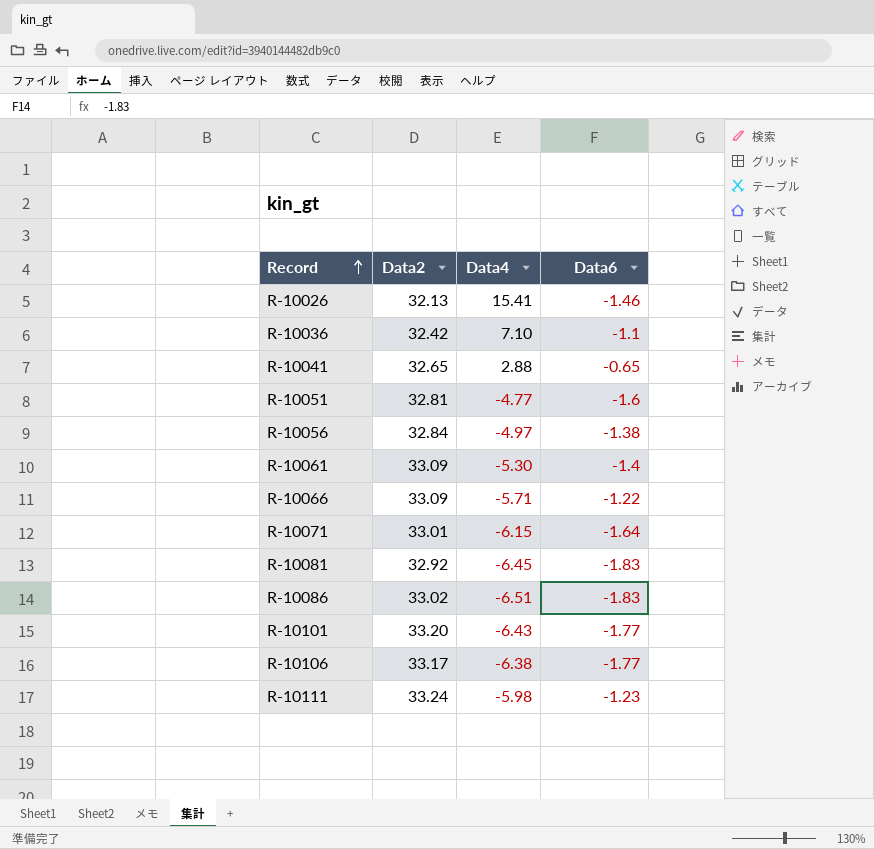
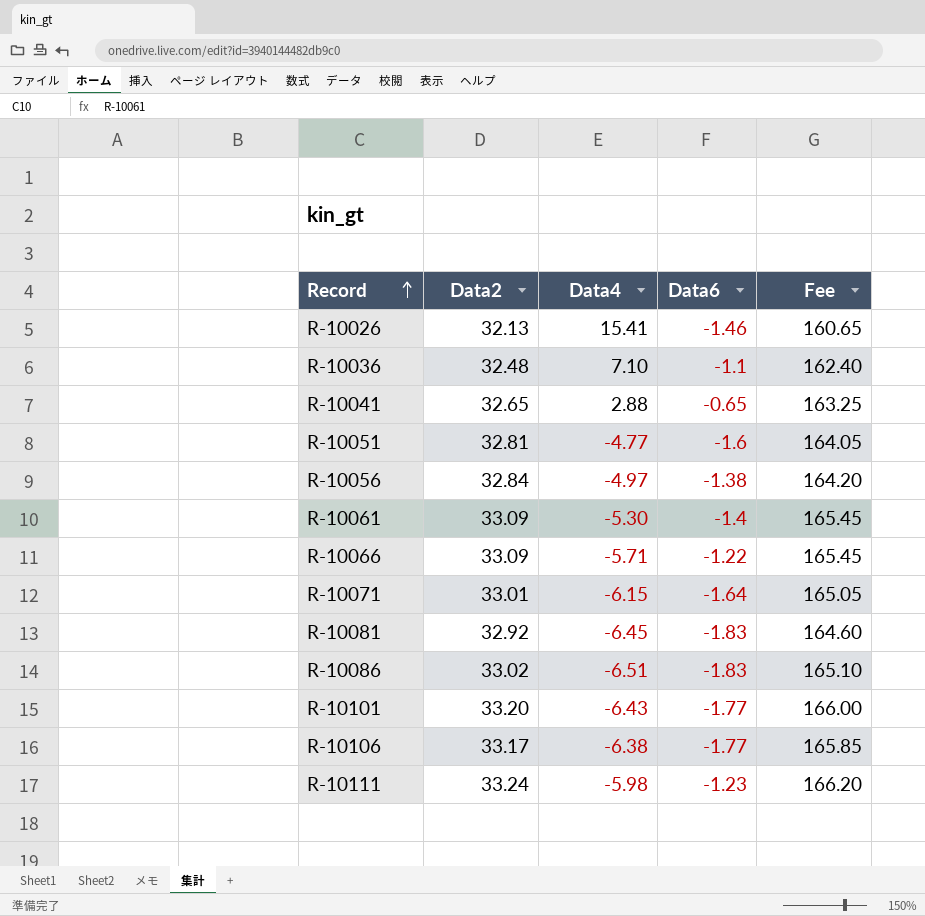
column Fee | formula: none -> [Data2] * 5
R-10036 | Data2: 32.42 -> 32.48

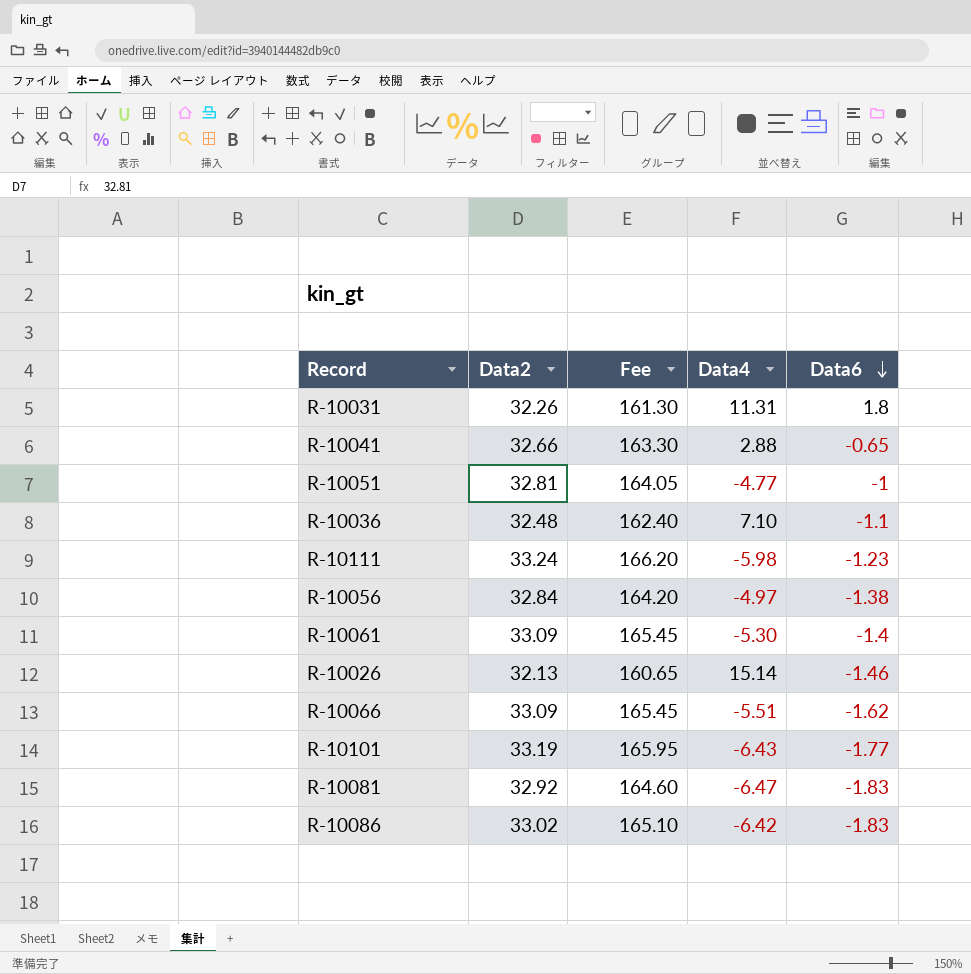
row order: Record ascending -> Data6 descending
column Fee | position: 5 -> 3
row R-10071: 33.01 | -6.15 | -1.64 | 165.05 -> none
row R-10106: 33.17 | -6.38 | -1.77 | 165.85 -> none
row R-10031: none -> 32.26 | 161.30 | 11.31 | 1.8
R-10041 | Data2: 32.65 -> 32.66
R-10041 | Fee: 163.25 -> 163.30
R-10051 | Data6: -1.6 -> -1
R-10026 | Data4: 15.41 -> 15.14
R-10066 | Data4: -5.71 -> -5.51
R-10066 | Data6: -1.22 -> -1.62
R-10101 | Data2: 33.20 -> 33.19
R-10101 | Fee: 166.00 -> 165.95
R-10081 | Data4: -6.45 -> -6.47
R-10086 | Data4: -6.51 -> -6.42

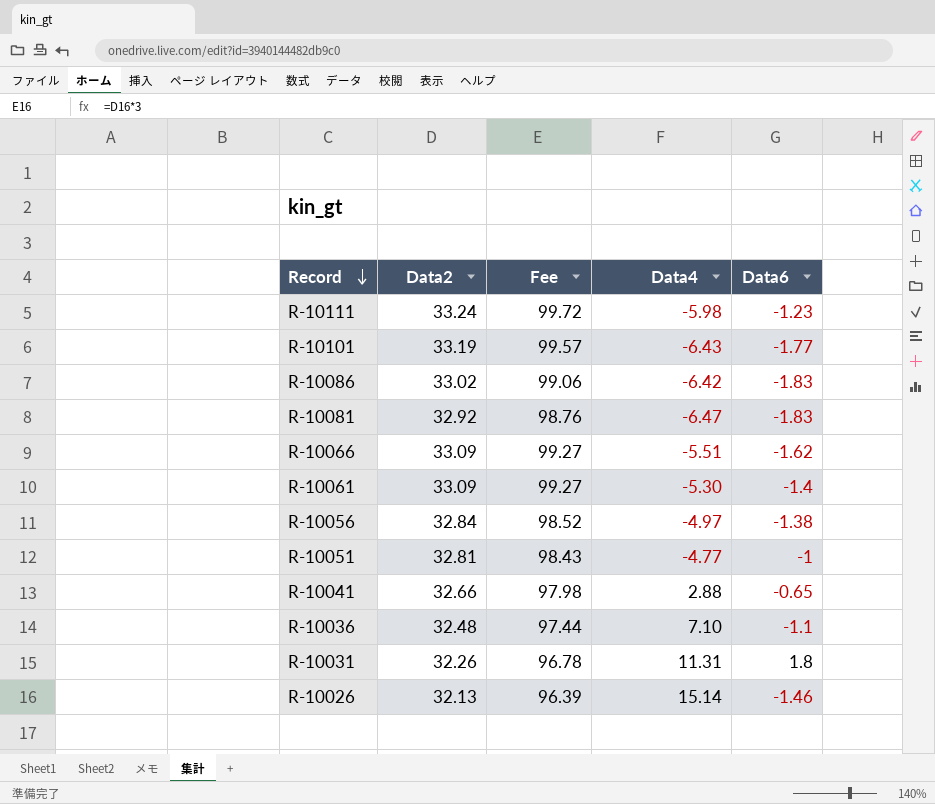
row order: Data6 descending -> Record descending
column Fee | formula: [Data2] * 5 -> [Data2] * 3

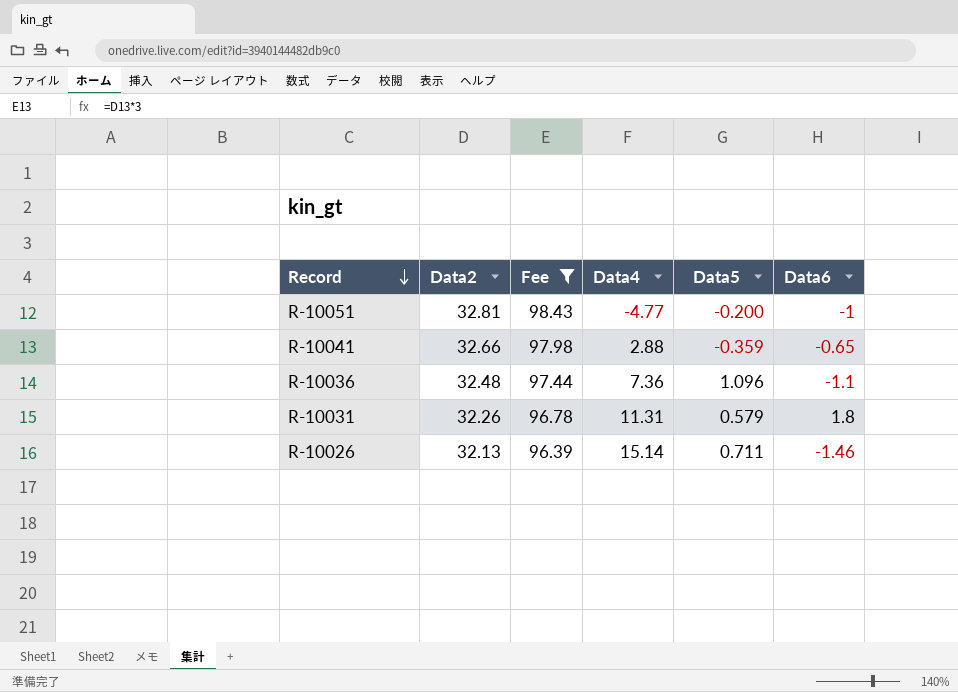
filter: none -> Fee <= 98.43
column Data5 | position: none -> 5
R-10036 | Data4: 7.10 -> 7.36

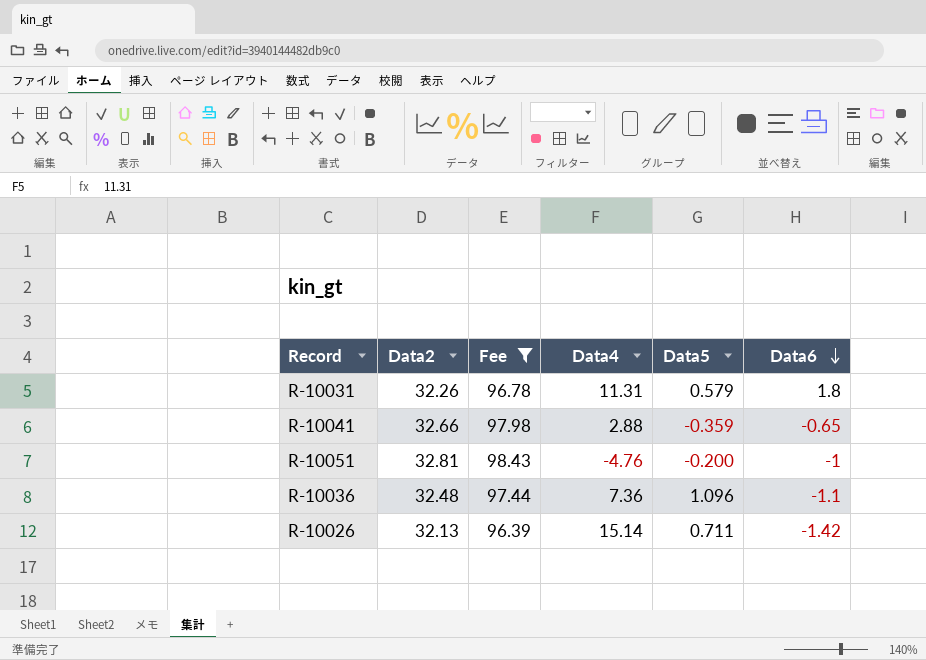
row order: Record descending -> Data6 descending
R-10051 | Data4: -4.77 -> -4.76
R-10026 | Data6: -1.46 -> -1.42

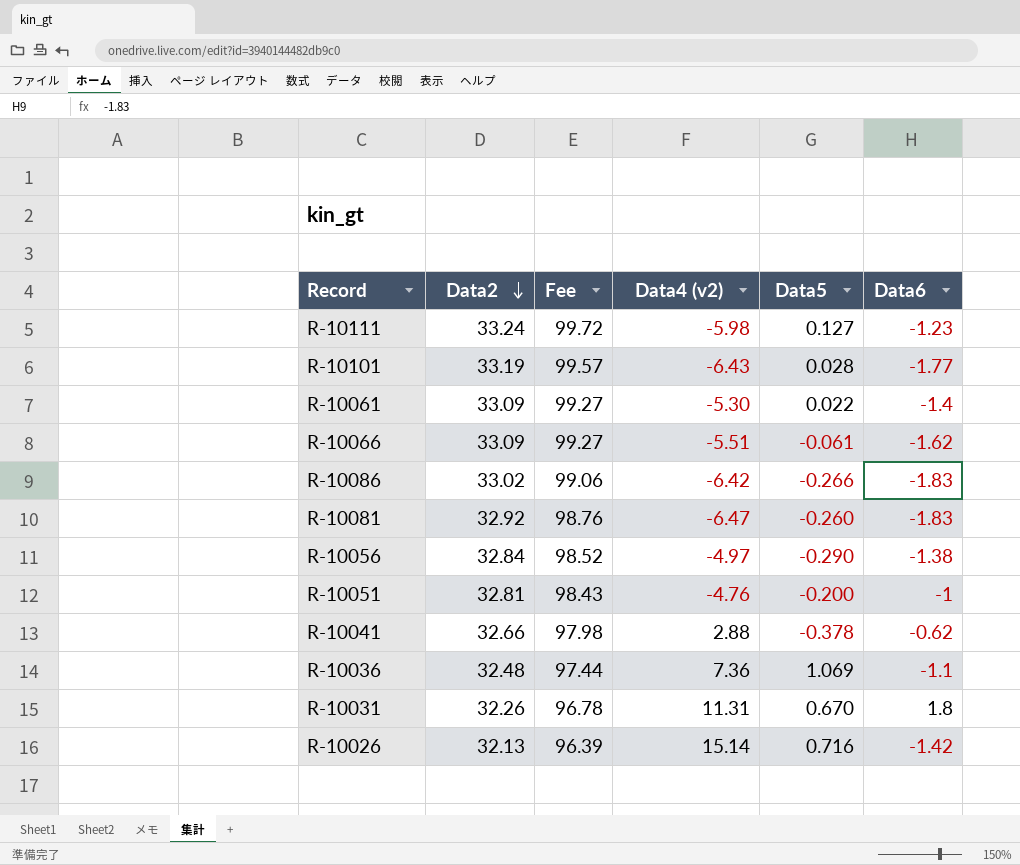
filter: Fee <= 98.43 -> none
row order: Data6 descending -> Data2 descending
column name: Data4 -> Data4 (v2)
R-10041 | Data5: -0.359 -> -0.378
R-10041 | Data6: -0.65 -> -0.62
R-10036 | Data5: 1.096 -> 1.069
R-10031 | Data5: 0.579 -> 0.670
R-10026 | Data5: 0.711 -> 0.716

